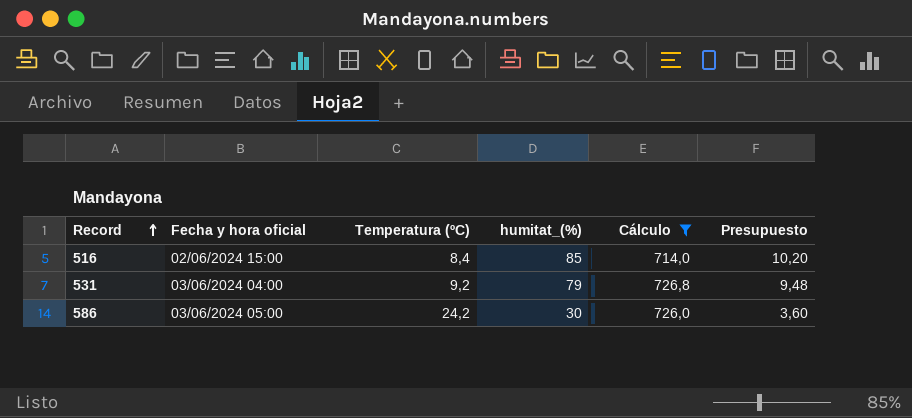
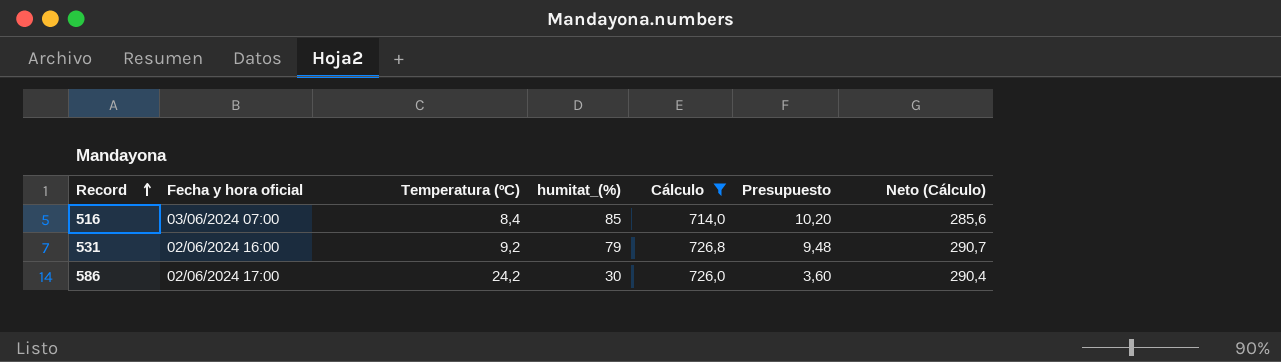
column Neto (Cálculo) | formula: none -> [Cálculo] * 0,4
516 | Fecha y hora oficial: 02/06/2024 15:00 -> 03/06/2024 07:00
531 | Fecha y hora oficial: 03/06/2024 04:00 -> 02/06/2024 16:00
586 | Fecha y hora oficial: 03/06/2024 05:00 -> 02/06/2024 17:00

